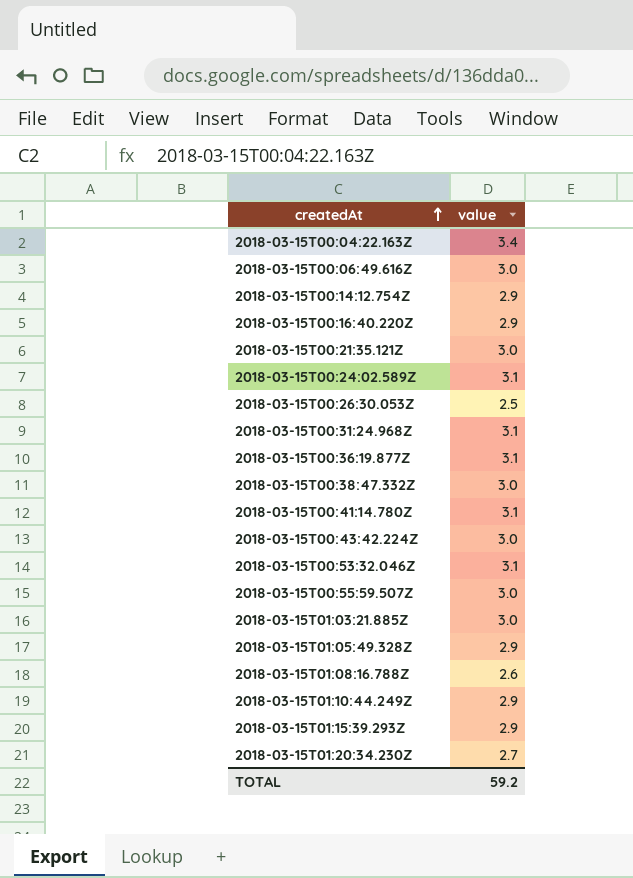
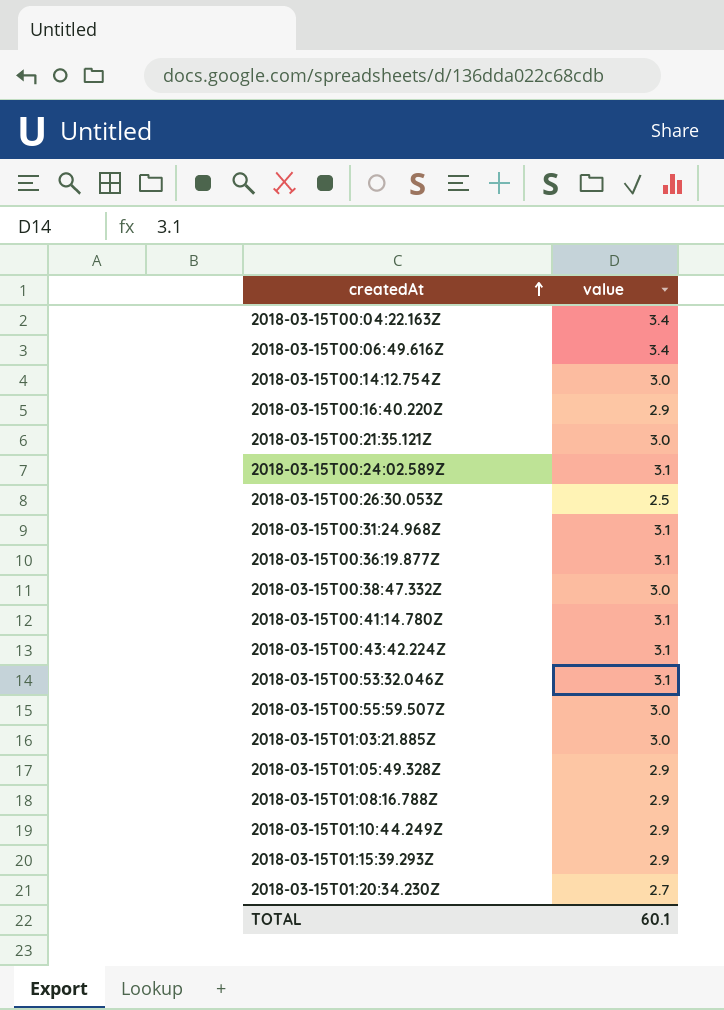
2018-03-15T00:06:49.616Z | value: 3.0 -> 3.4
2018-03-15T00:14:12.754Z | value: 2.9 -> 3.0
2018-03-15T00:43:42.224Z | value: 3.0 -> 3.1
2018-03-15T01:08:16.788Z | value: 2.6 -> 2.9
TOTAL | value: 59.2 -> 60.1

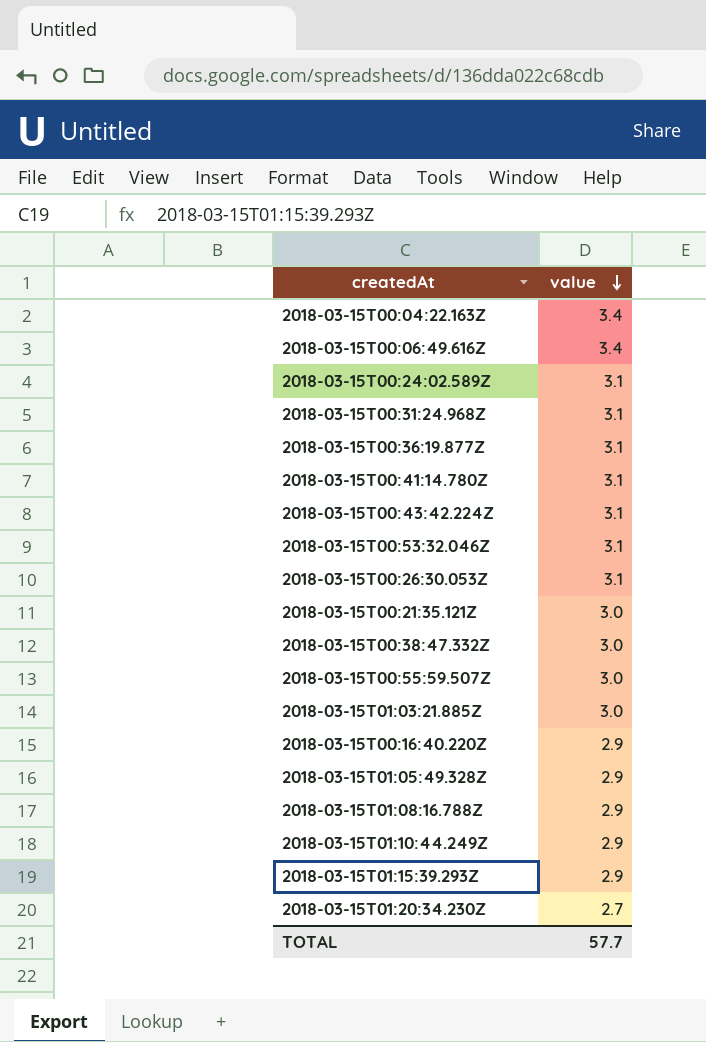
row order: createdAt ascending -> value descending
row 2018-03-15T00:14:12.754Z: 3.0 -> none
2018-03-15T00:26:30.053Z | value: 2.5 -> 3.1
TOTAL | value: 60.1 -> 57.7

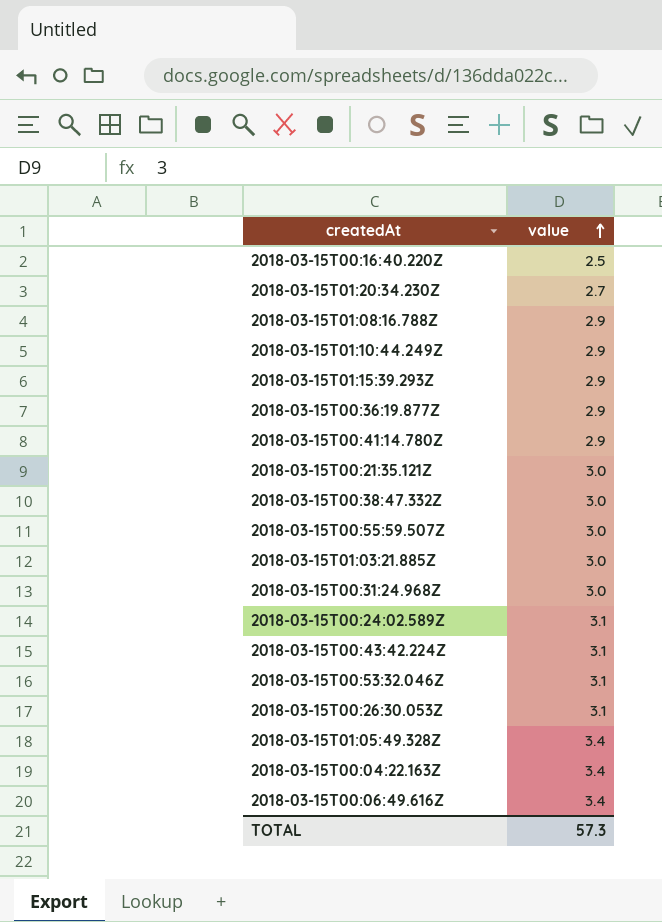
row order: value descending -> value ascending
2018-03-15T00:16:40.220Z | value: 2.9 -> 2.5
2018-03-15T00:36:19.877Z | value: 3.1 -> 2.9
2018-03-15T00:41:14.780Z | value: 3.1 -> 2.9
2018-03-15T00:31:24.968Z | value: 3.1 -> 3.0
2018-03-15T01:05:49.328Z | value: 2.9 -> 3.4
TOTAL | value: 57.7 -> 57.3

